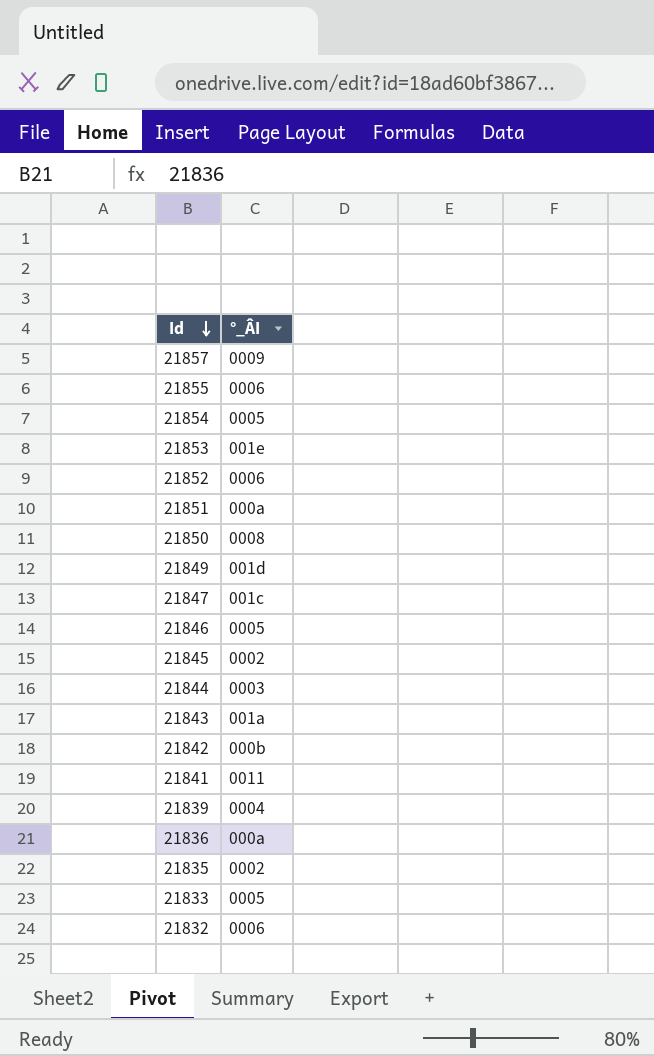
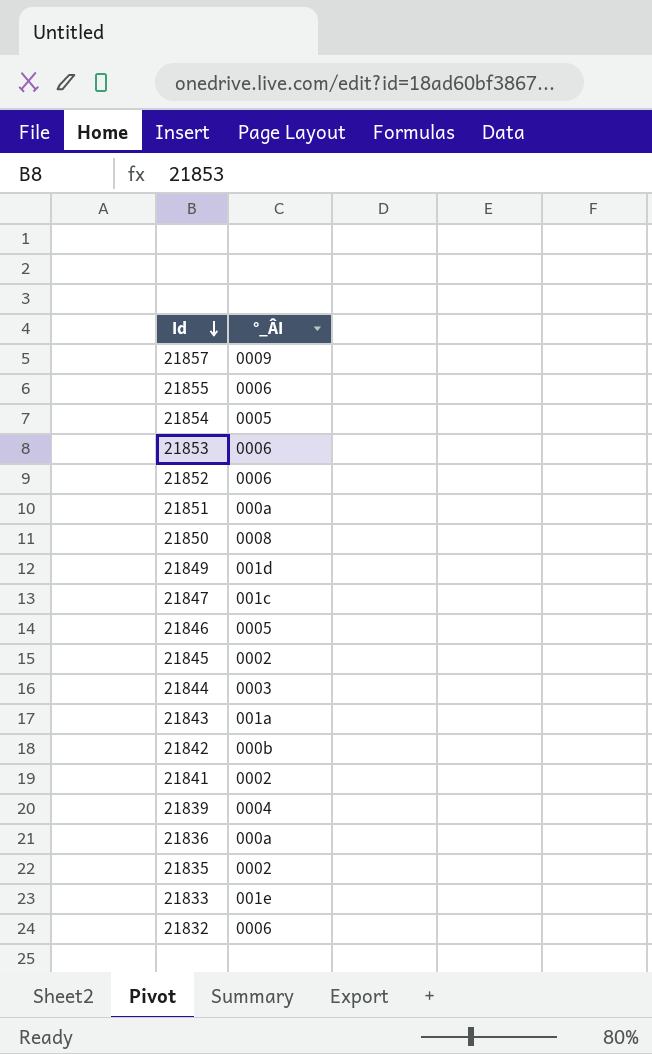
21853 | °_ÂI: 001e -> 0006
21841 | °_ÂI: 0011 -> 0002
21833 | °_ÂI: 0005 -> 001e

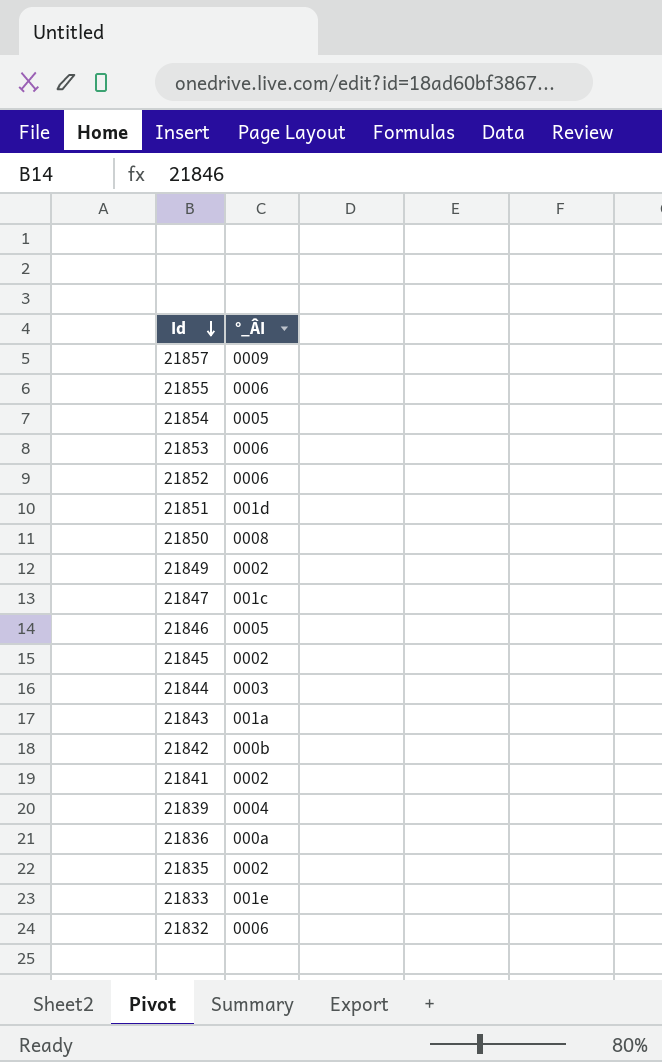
21851 | °_ÂI: 000a -> 001d
21849 | °_ÂI: 001d -> 0002

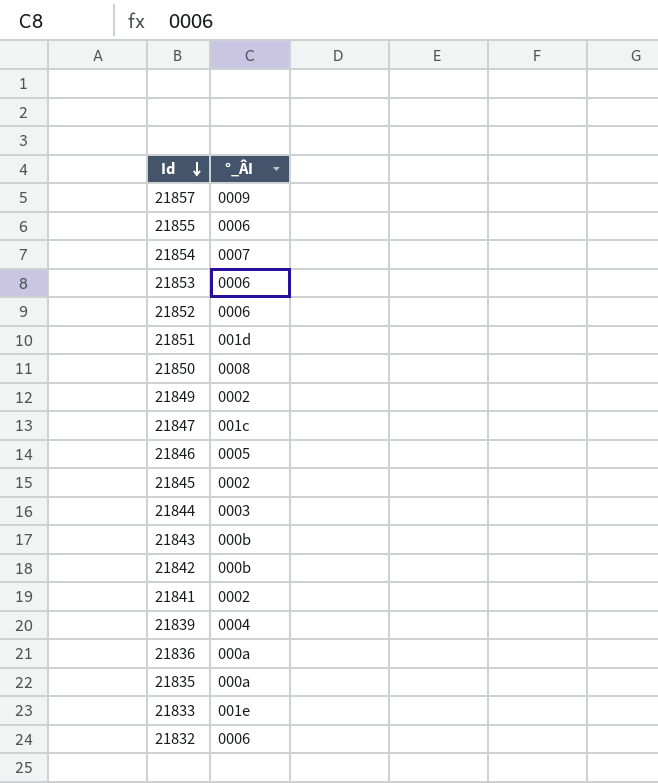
21854 | °_ÂI: 0005 -> 0007
21843 | °_ÂI: 001a -> 000b
21835 | °_ÂI: 0002 -> 000a

